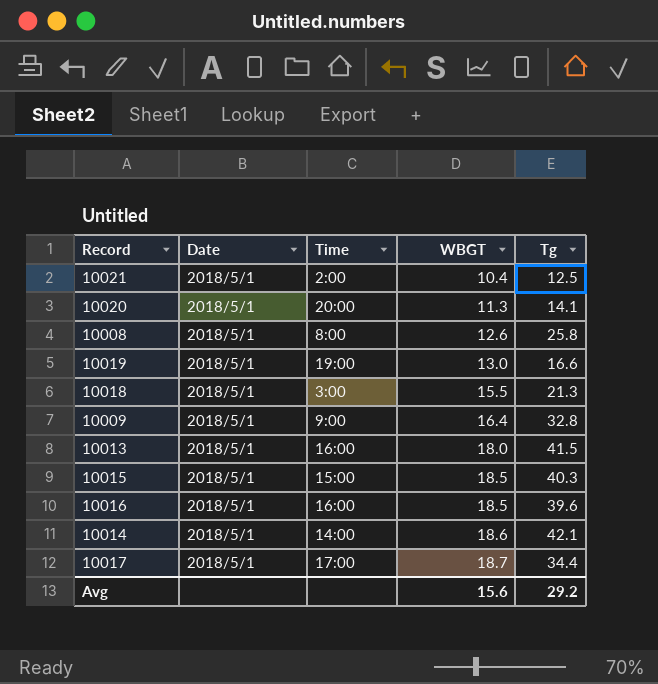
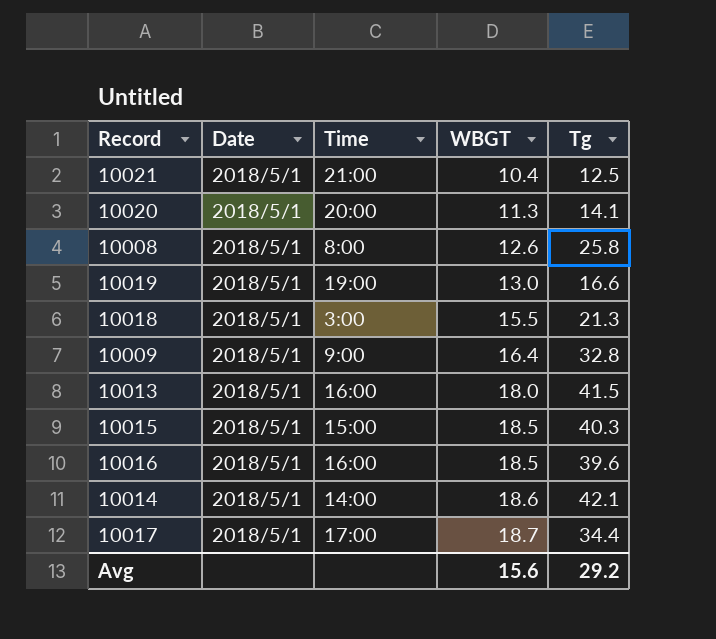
10021 | Time: 2:00 -> 21:00

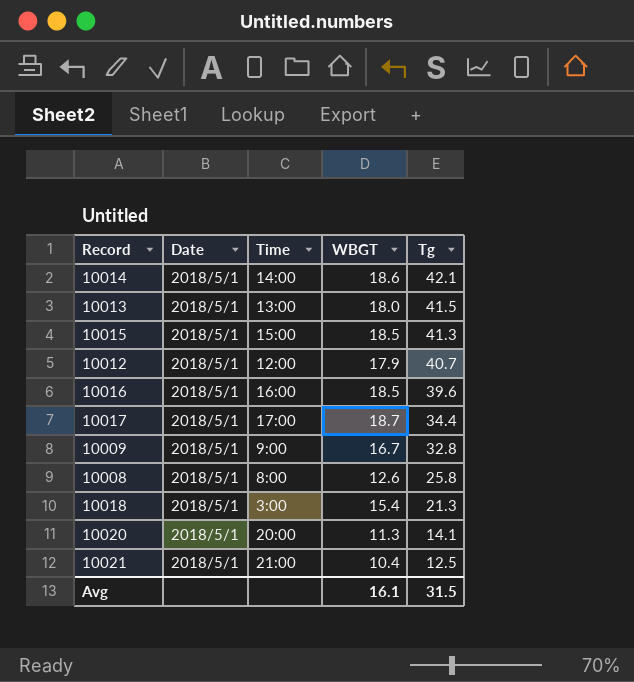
row order: WBGT ascending -> Tg descending
row 10019: 2018/5/1 | 19:00 | 13.0 | 16.6 -> none
10013 | Time: 16:00 -> 13:00
10015 | Tg: 40.3 -> 41.3
row 10012: none -> 2018/5/1 | 12:00 | 17.9 | 40.7
10009 | WBGT: 16.4 -> 16.7
10018 | WBGT: 15.5 -> 15.4
Avg | WBGT: 15.6 -> 16.1
Avg | Tg: 29.2 -> 31.5

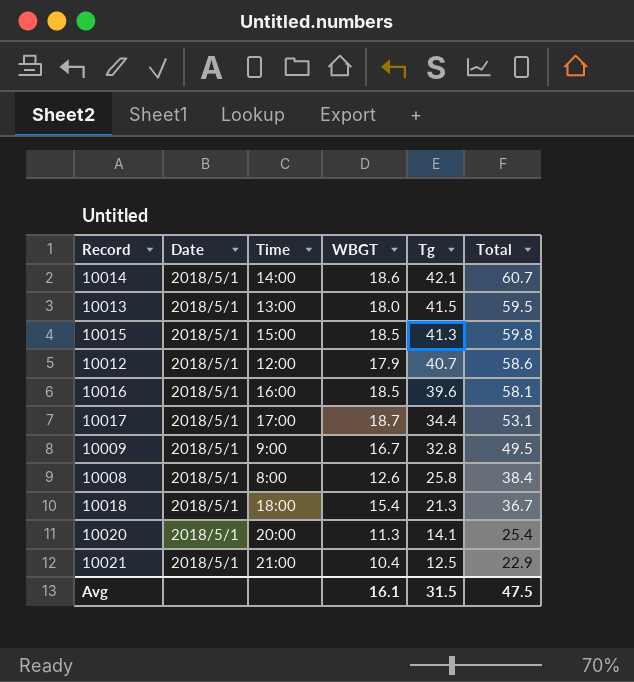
column Total | formula: none -> [WBGT] + [Tg]
10018 | Time: 3:00 -> 18:00

